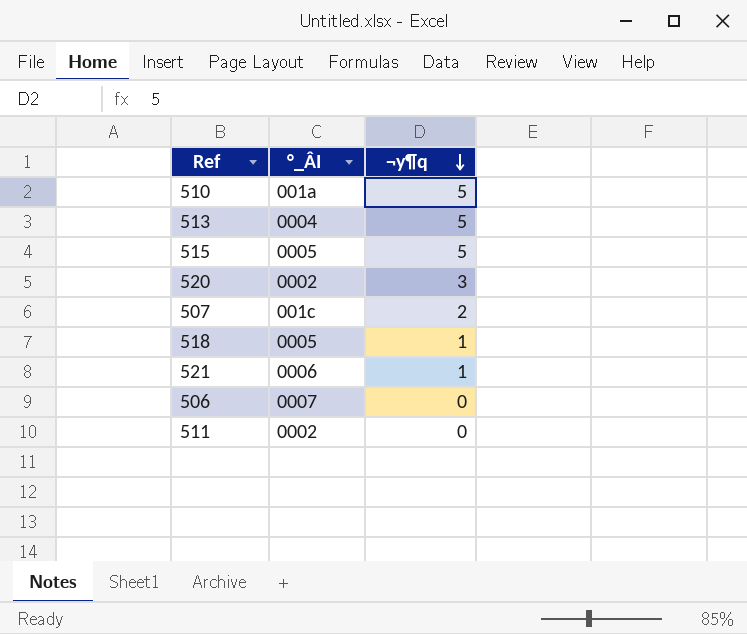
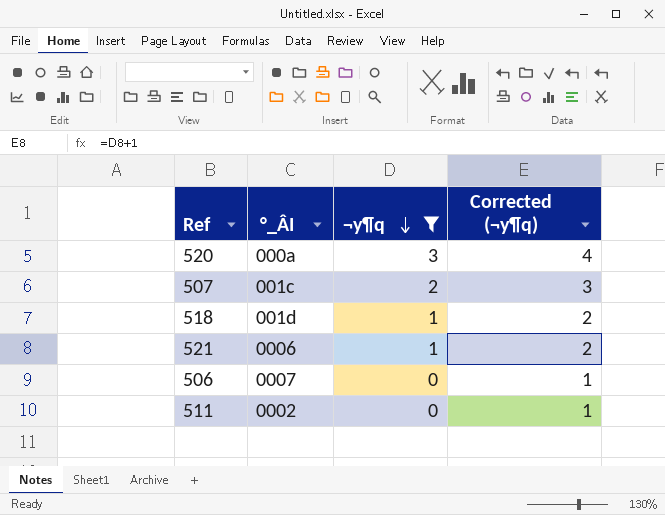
filter: none -> ¬y¶q != 5
column Corrected (¬y¶q) | formula: none -> [¬y¶q] + 1
520 | °_ÂI: 0002 -> 000a
518 | °_ÂI: 0005 -> 001d

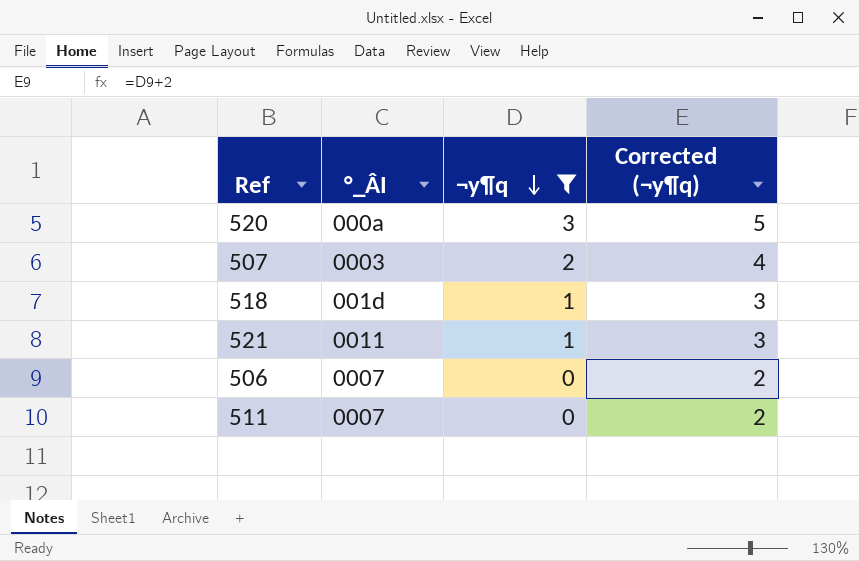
column Corrected (¬y¶q) | formula: [¬y¶q] + 1 -> [¬y¶q] + 2
507 | °_ÂI: 001c -> 0003
521 | °_ÂI: 0006 -> 0011
511 | °_ÂI: 0002 -> 0007

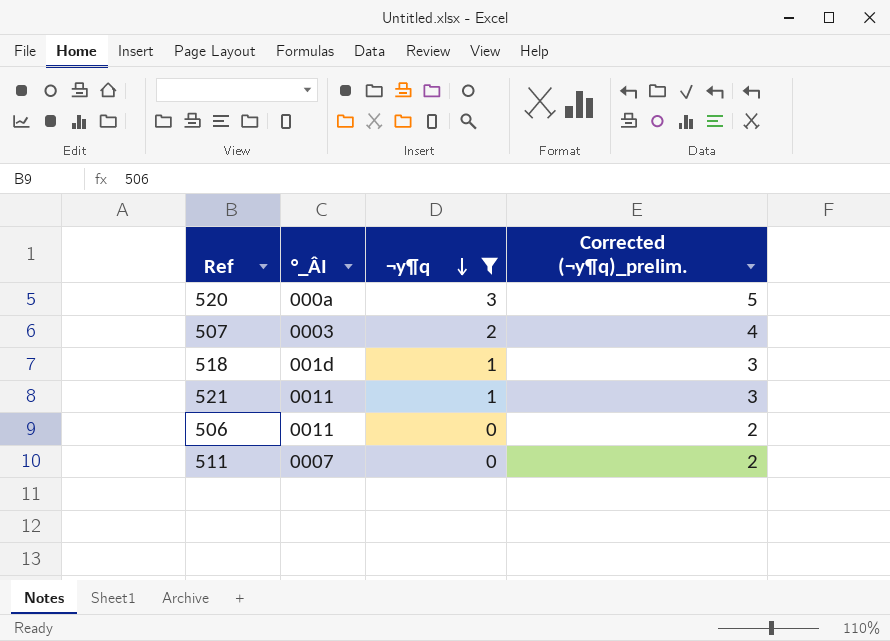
column name: Corrected (¬y¶q) -> Corrected (¬y¶q)_prelim.
506 | °_ÂI: 0007 -> 0011

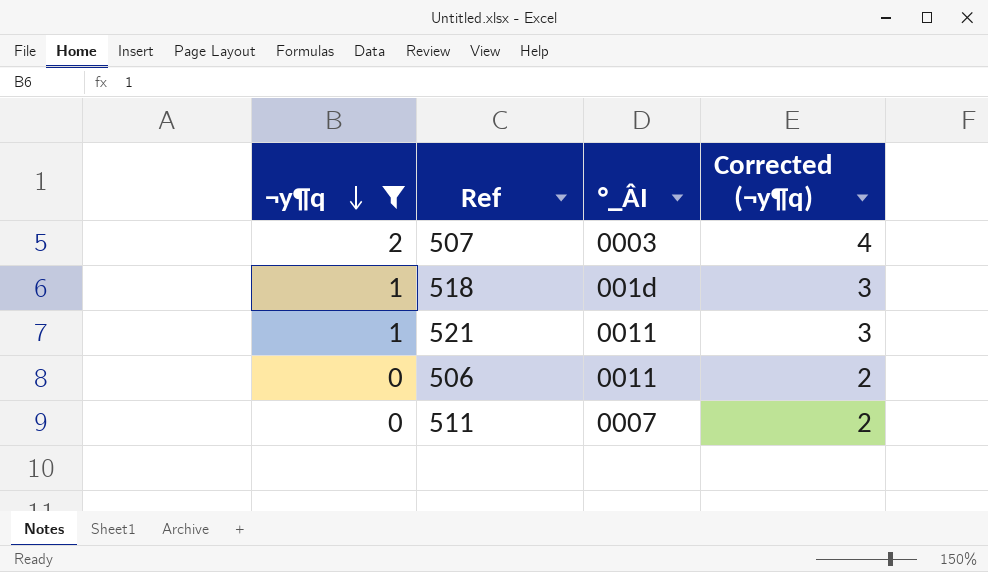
column ¬y¶q | position: 3 -> 1
column name: Corrected (¬y¶q)_prelim. -> Corrected (¬y¶q)
row 520: 000a | 3 | 5 -> none

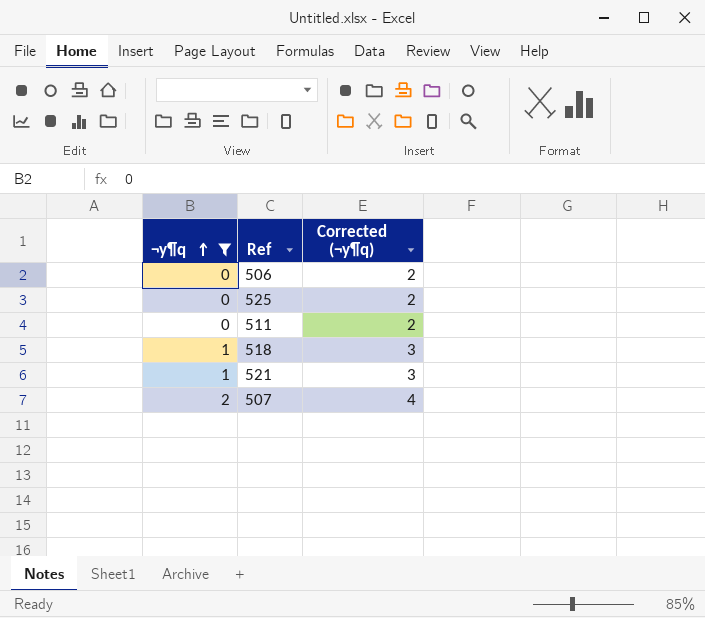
row order: ¬y¶q descending -> ¬y¶q ascending
column °_ÂI | position: 3 -> none
row 525: none -> 0 | 2

